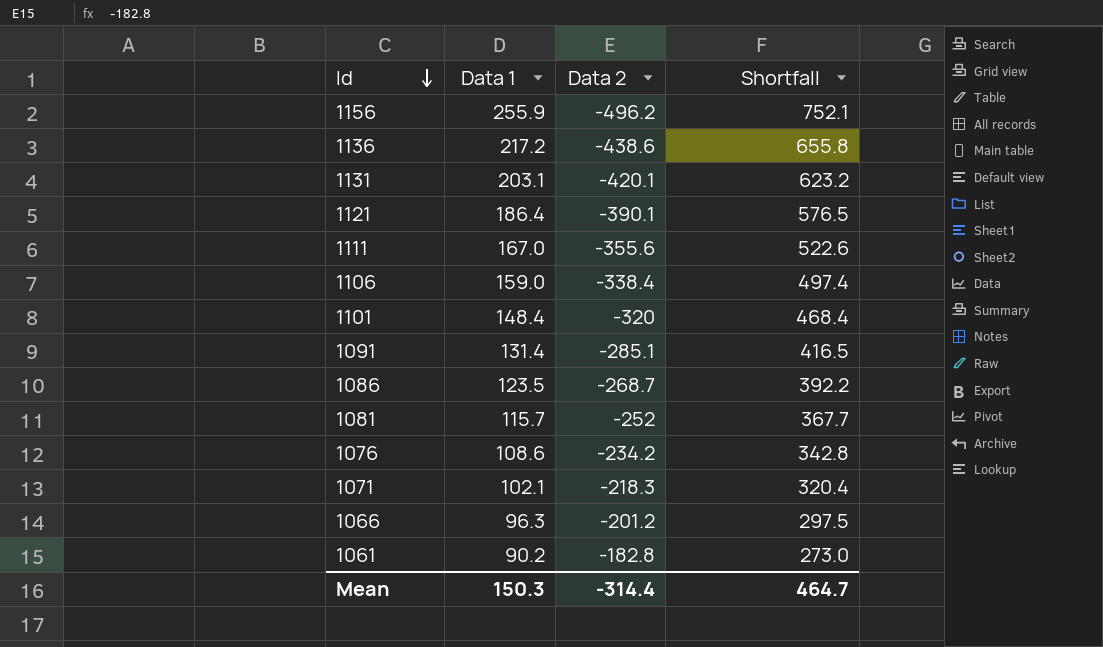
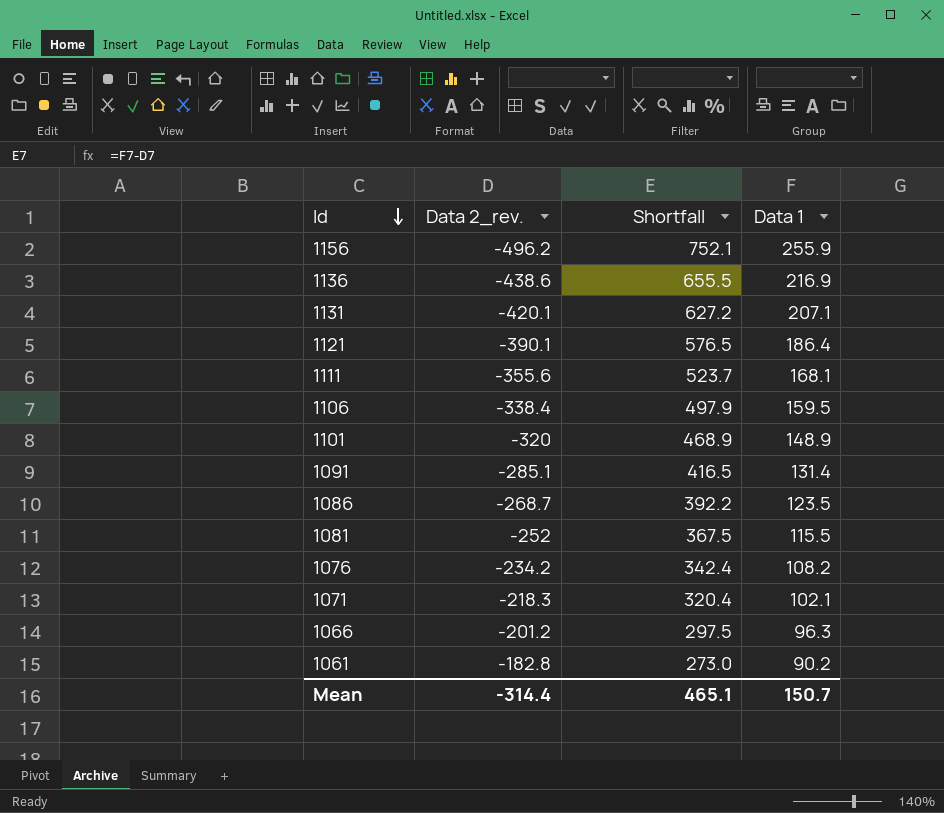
column name: Data 2 -> Data 2_rev.
column Data 1 | position: 2 -> 4
1136 | Shortfall: 655.8 -> 655.5
1136 | Data 1: 217.2 -> 216.9
1131 | Shortfall: 623.2 -> 627.2
1131 | Data 1: 203.1 -> 207.1
1111 | Shortfall: 522.6 -> 523.7
1111 | Data 1: 167.0 -> 168.1
1106 | Shortfall: 497.4 -> 497.9
1106 | Data 1: 159.0 -> 159.5
1101 | Shortfall: 468.4 -> 468.9
1101 | Data 1: 148.4 -> 148.9
1081 | Shortfall: 367.7 -> 367.5
1081 | Data 1: 115.7 -> 115.5
1076 | Shortfall: 342.8 -> 342.4
1076 | Data 1: 108.6 -> 108.2
Mean | Shortfall: 464.7 -> 465.1
Mean | Data 1: 150.3 -> 150.7

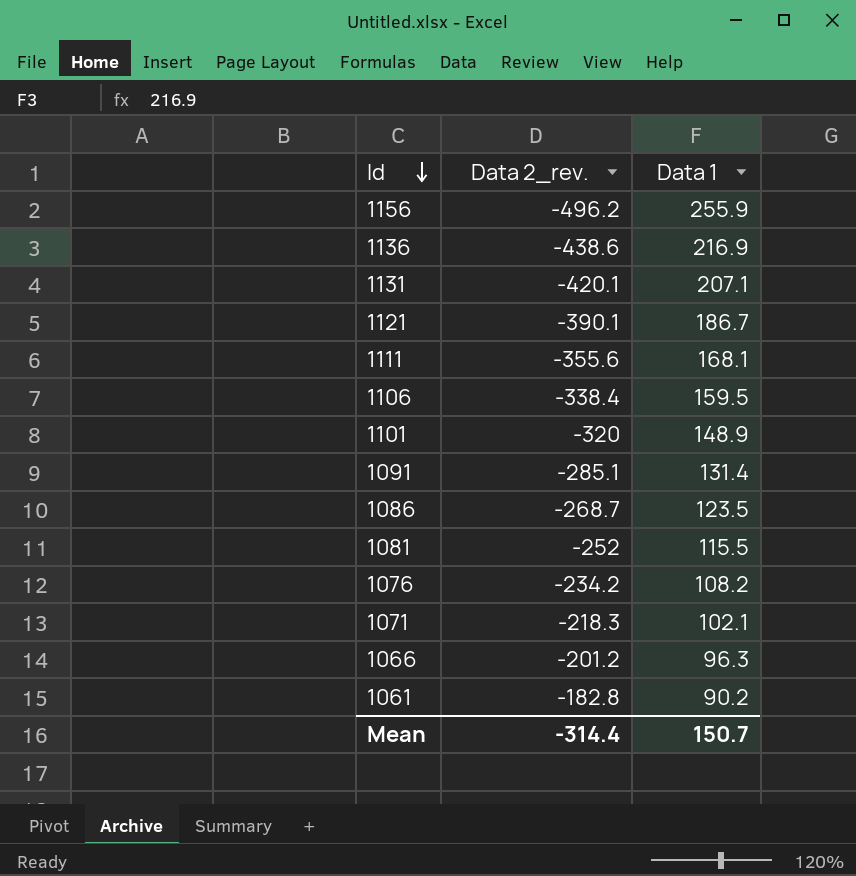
column Shortfall | formula: [Data 1] - [Data 2_rev.] -> none
1121 | Data 1: 186.4 -> 186.7

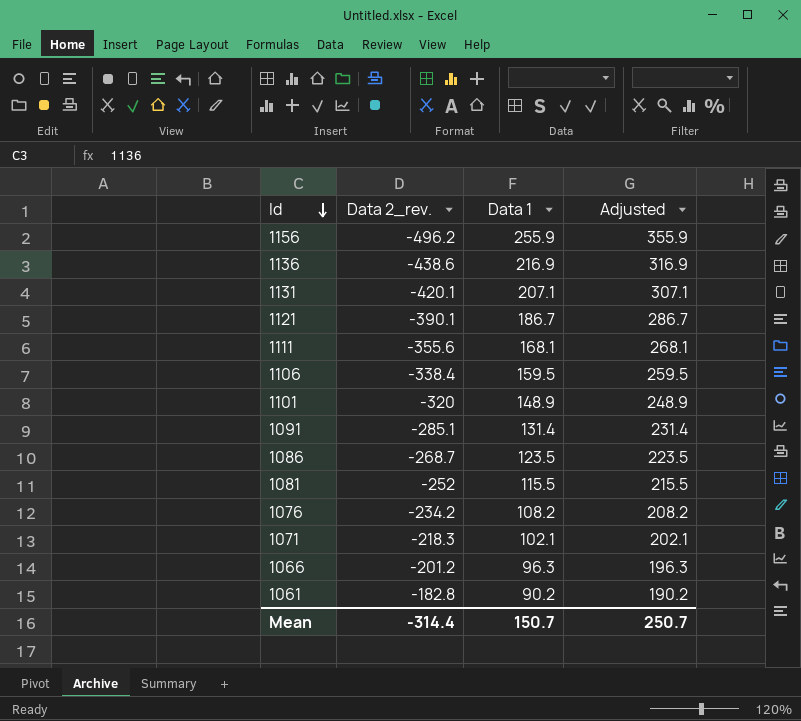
column Adjusted | formula: none -> [Data 1] + 100

